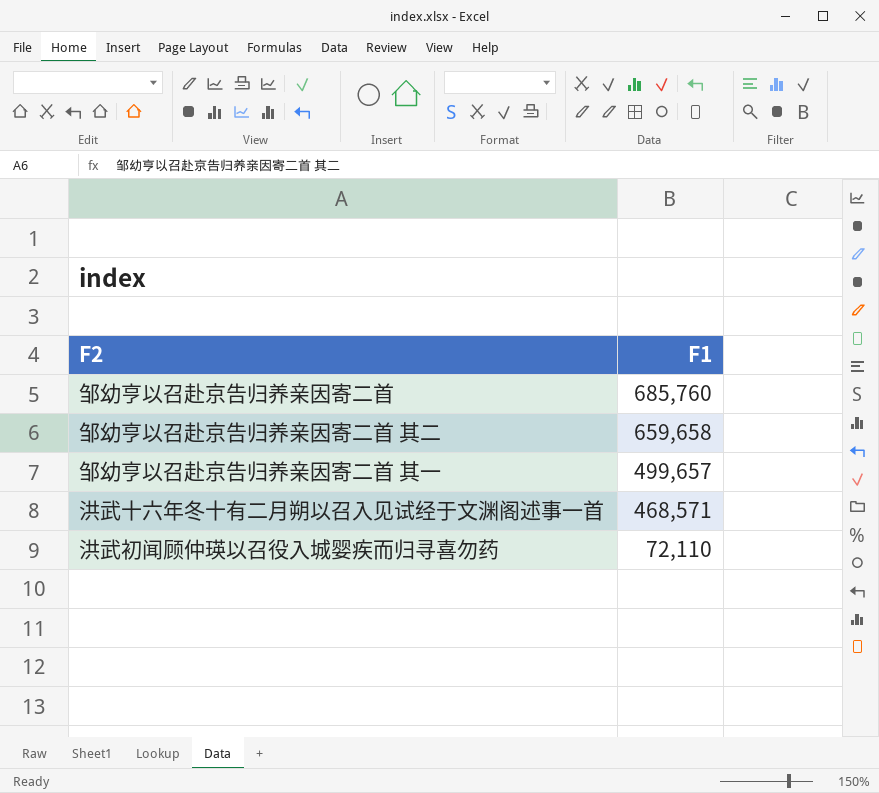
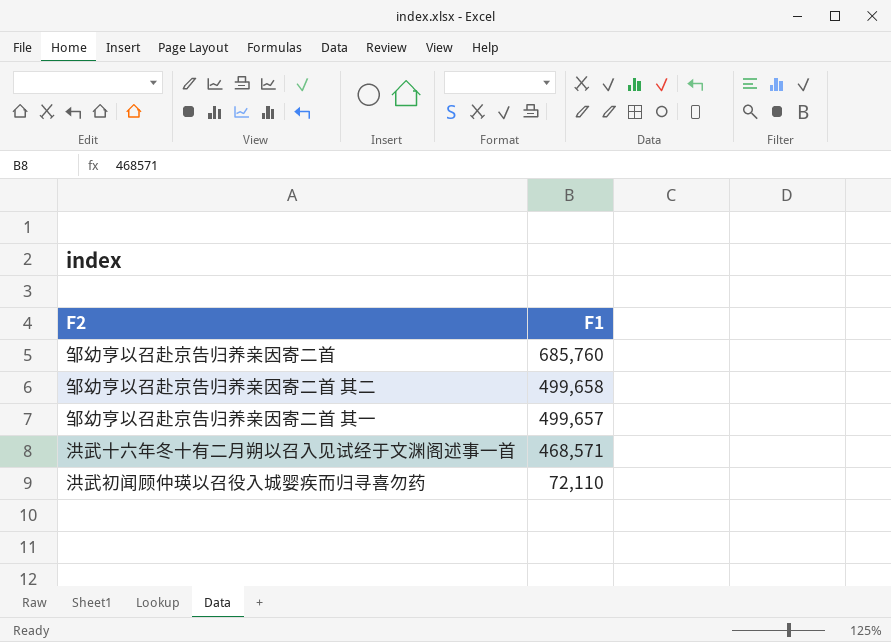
邹幼亨以召赴京告归养亲因寄二首 其二 | F1: 659,658 -> 499,658

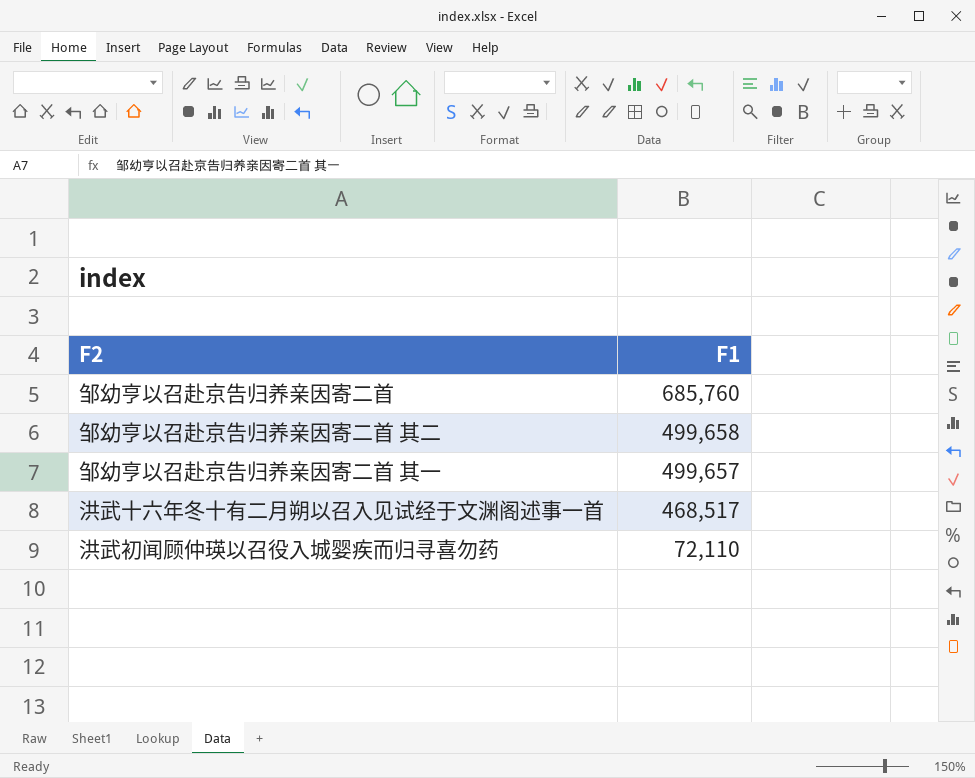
洪武十六年冬十有二月朔以召入见试经于文渊阁述事一首 | F1: 468,571 -> 468,517

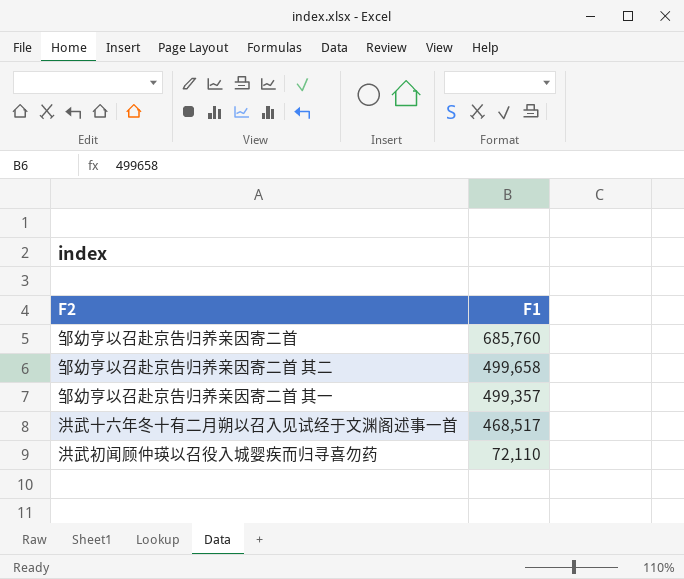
邹幼亨以召赴京告归养亲因寄二首 其一 | F1: 499,657 -> 499,357

